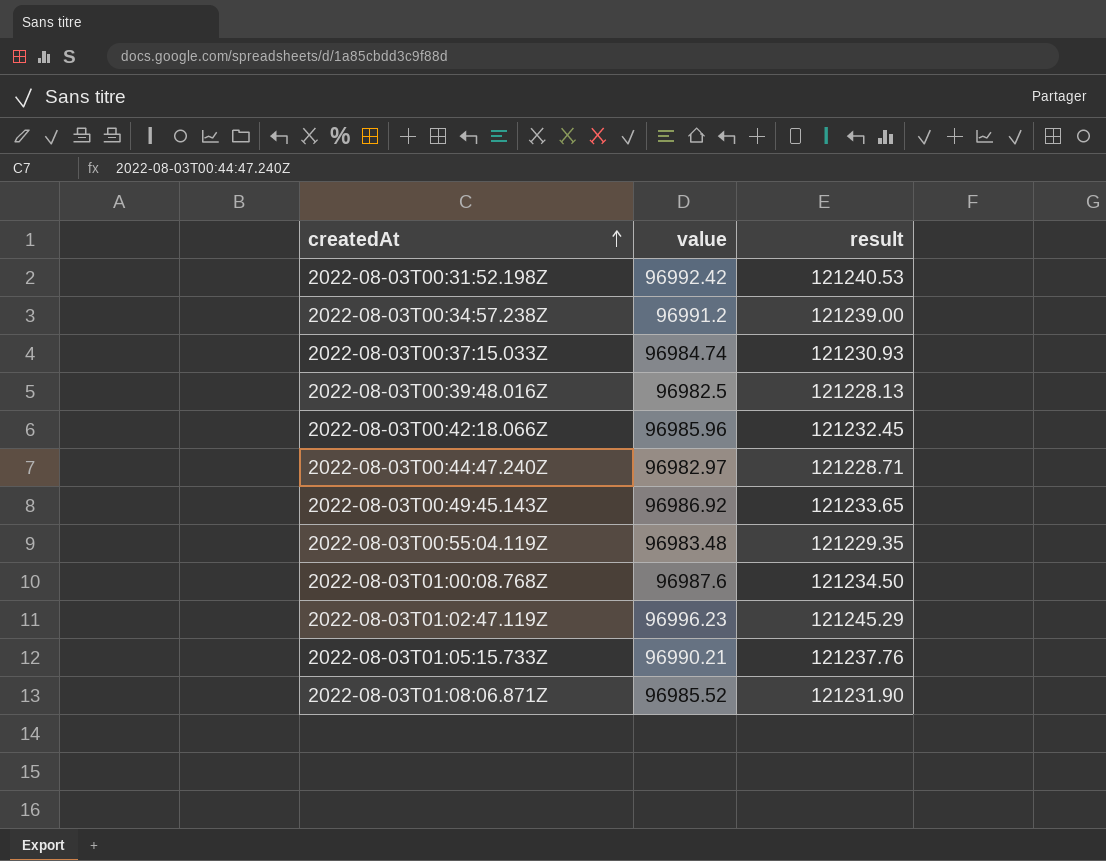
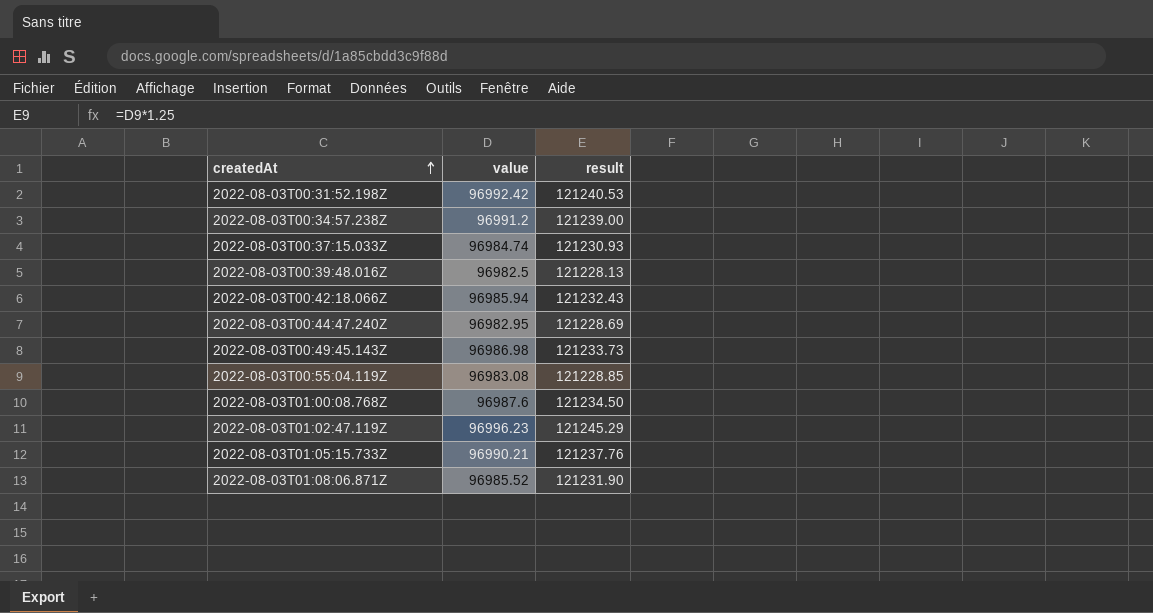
2022-08-03T00:42:18.066Z | value: 96985.96 -> 96985.94
2022-08-03T00:42:18.066Z | result: 121232.45 -> 121232.43
2022-08-03T00:44:47.240Z | value: 96982.97 -> 96982.95
2022-08-03T00:44:47.240Z | result: 121228.71 -> 121228.69
2022-08-03T00:49:45.143Z | value: 96986.92 -> 96986.98
2022-08-03T00:49:45.143Z | result: 121233.65 -> 121233.73
2022-08-03T00:55:04.119Z | value: 96983.48 -> 96983.08
2022-08-03T00:55:04.119Z | result: 121229.35 -> 121228.85

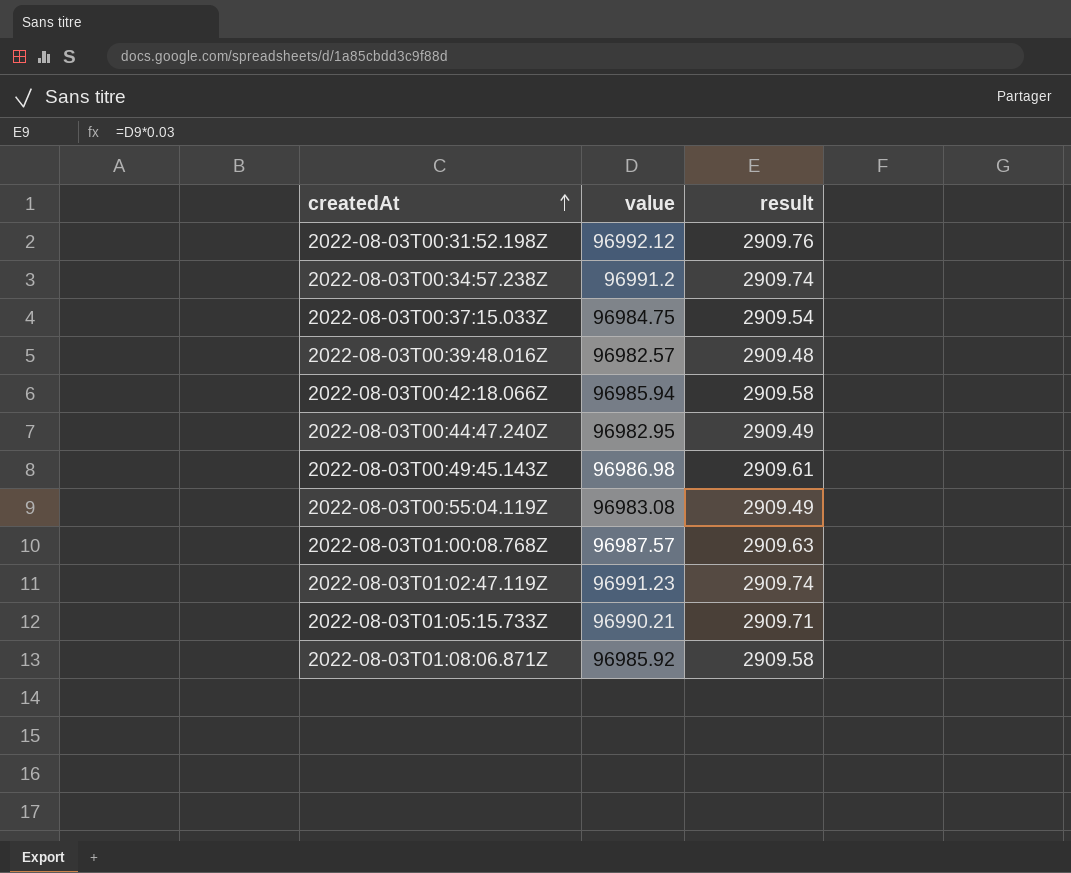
column result | formula: [value] * 1.25 -> [value] * 0.03
2022-08-03T00:31:52.198Z | value: 96992.42 -> 96992.12
2022-08-03T00:37:15.033Z | value: 96984.74 -> 96984.75
2022-08-03T00:39:48.016Z | value: 96982.5 -> 96982.57
2022-08-03T01:00:08.768Z | value: 96987.6 -> 96987.57
2022-08-03T01:02:47.119Z | value: 96996.23 -> 96991.23
2022-08-03T01:08:06.871Z | value: 96985.52 -> 96985.92

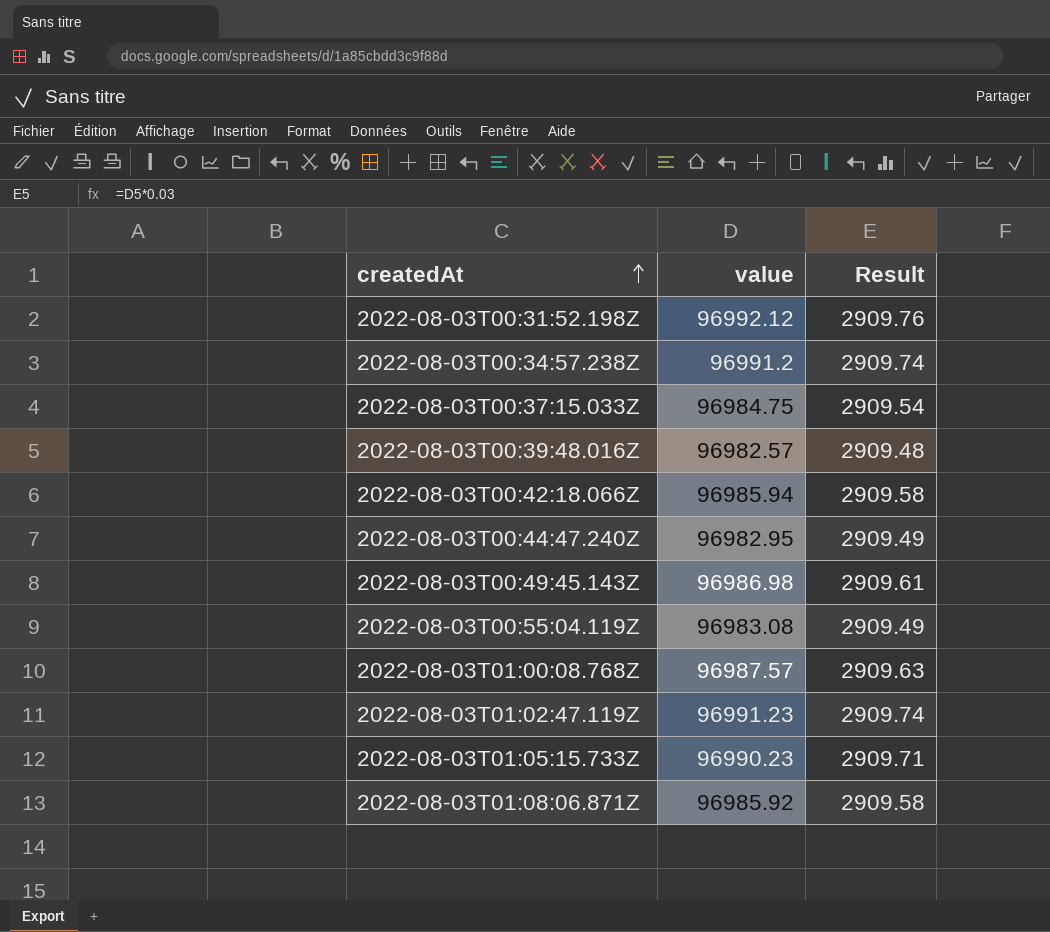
column name: result -> Result
2022-08-03T01:05:15.733Z | value: 96990.21 -> 96990.23

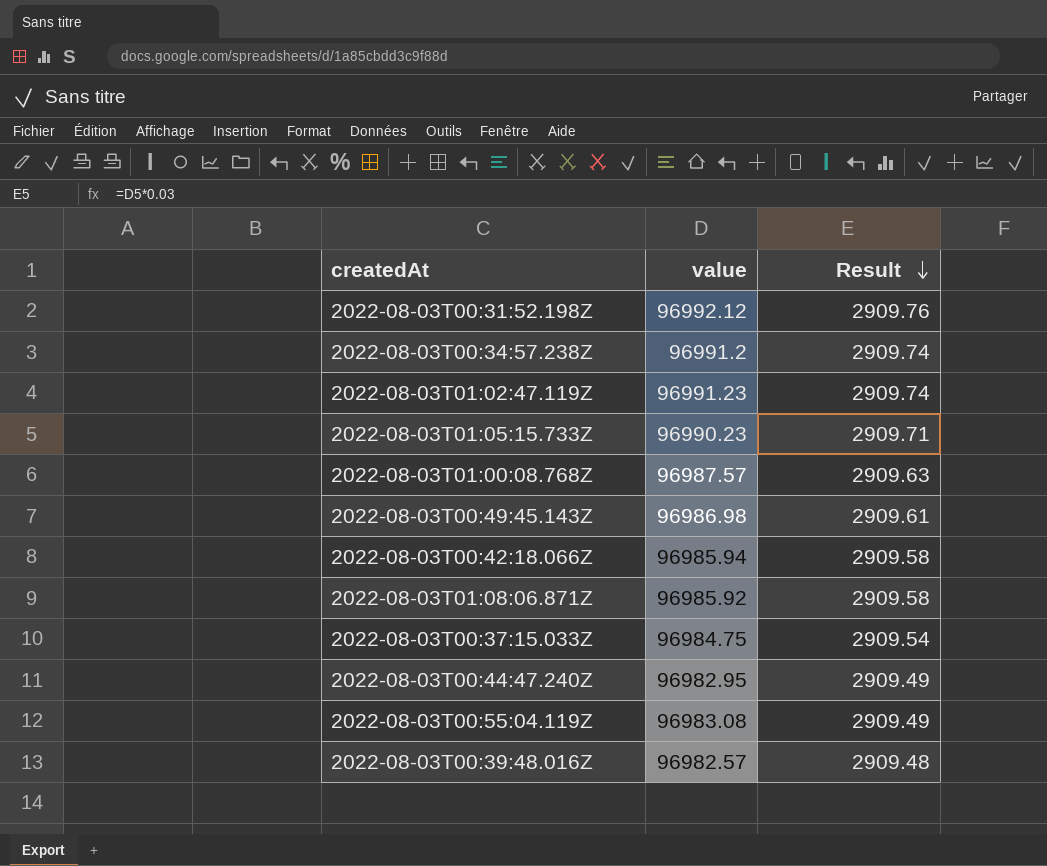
row order: createdAt ascending -> Result descending

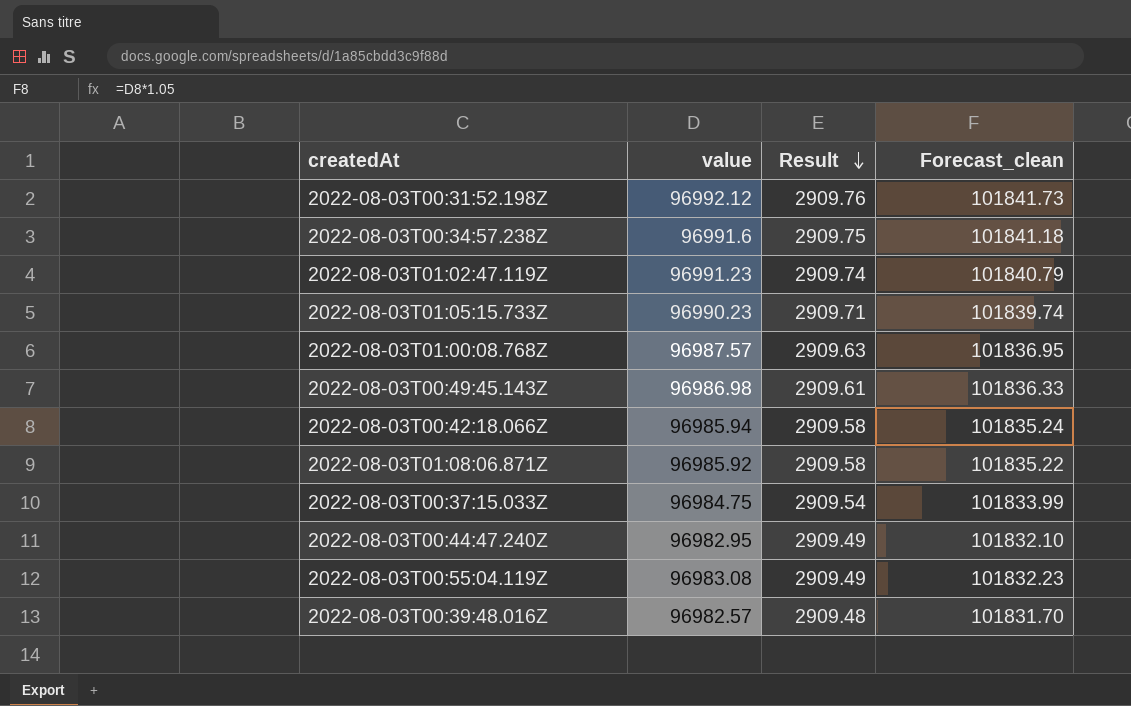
column Forecast_clean | formula: none -> [value] * 1.05
2022-08-03T00:34:57.238Z | value: 96991.2 -> 96991.6
2022-08-03T00:34:57.238Z | Result: 2909.74 -> 2909.75

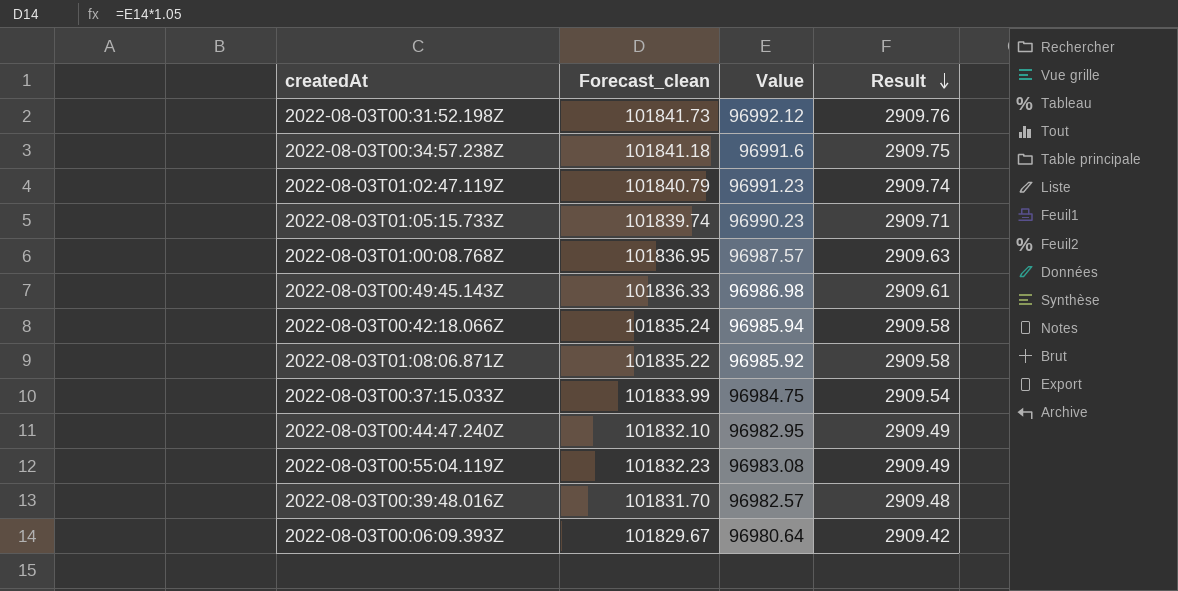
column Forecast_clean | position: 4 -> 2
column name: value -> Value
row 2022-08-03T00:06:09.393Z: none -> 101829.67 | 96980.64 | 2909.42

